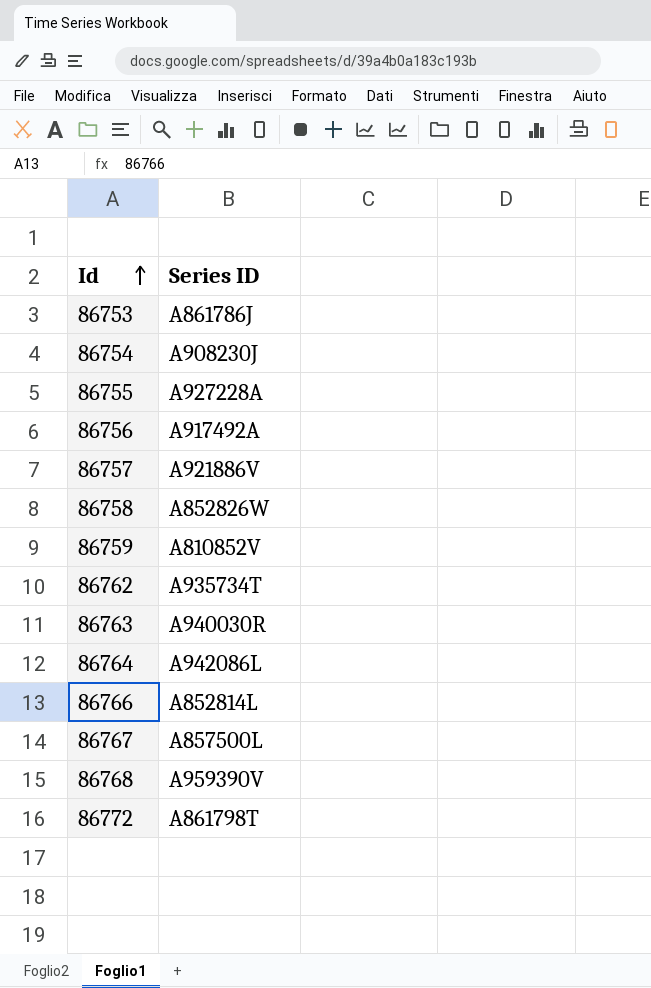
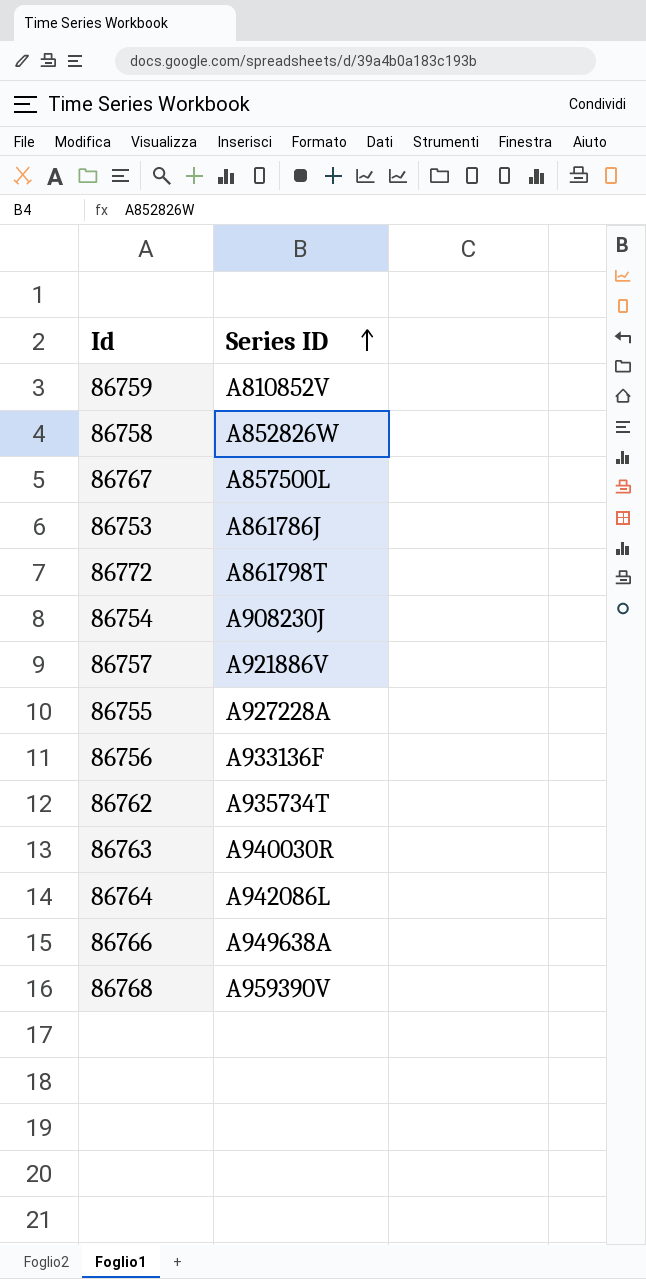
row order: Id ascending -> Series ID ascending
86756 | Series ID: A917492A -> A933136F
86766 | Series ID: A852814L -> A949638A

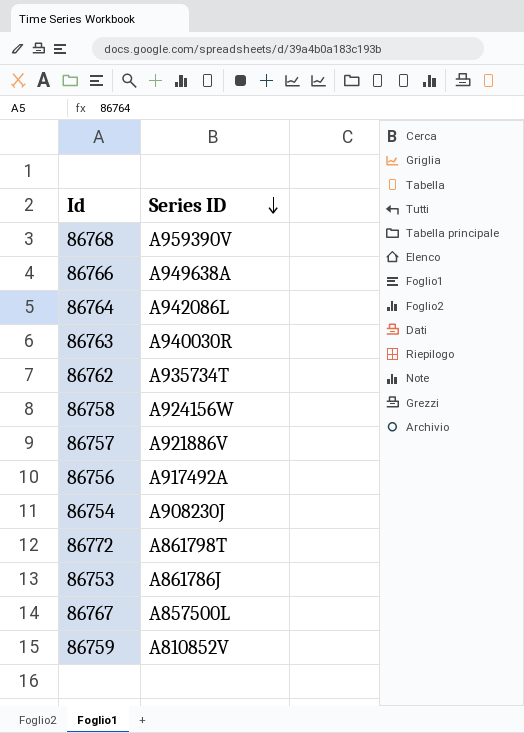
row order: Series ID ascending -> Series ID descending
row 86755: A927228A -> none
86758 | Series ID: A852826W -> A924156W
86756 | Series ID: A933136F -> A917492A

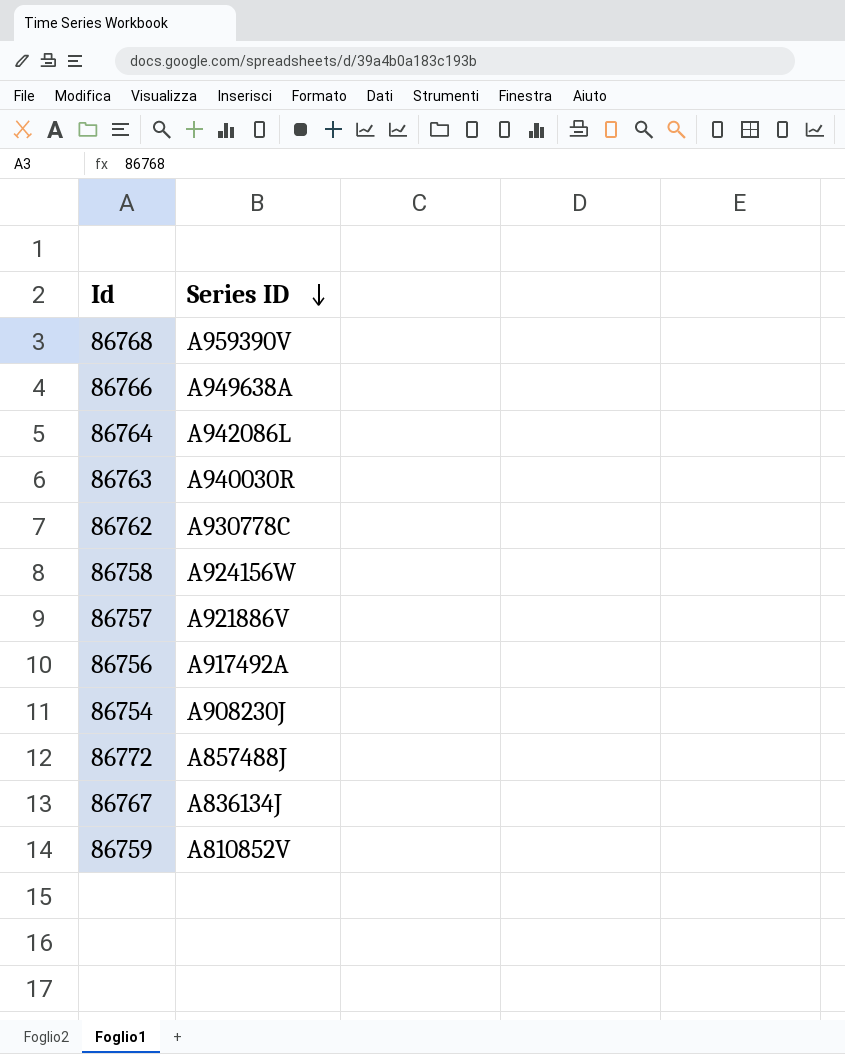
row 86753: A861786J -> none
86762 | Series ID: A935734T -> A930778C
86772 | Series ID: A861798T -> A857488J
86767 | Series ID: A857500L -> A836134J

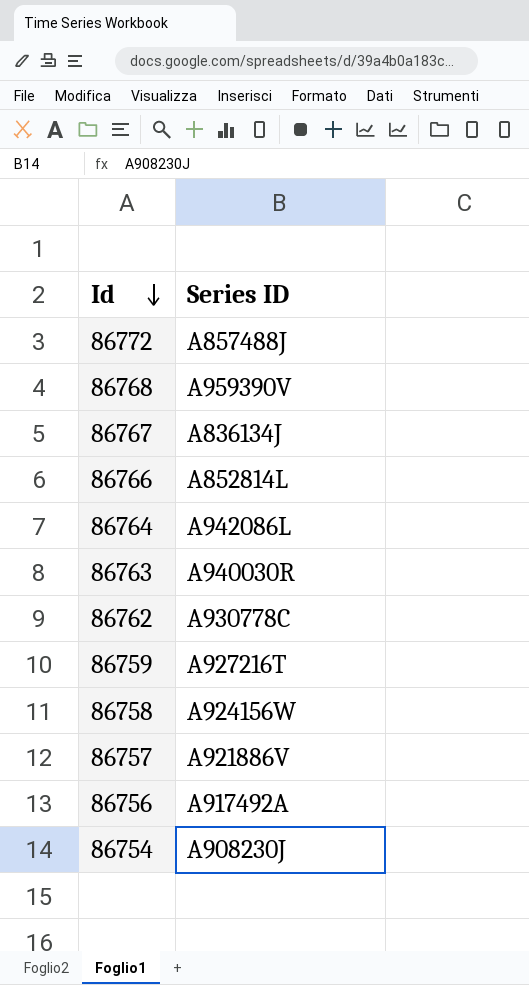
row order: Series ID descending -> Id descending
86766 | Series ID: A949638A -> A852814L
86759 | Series ID: A810852V -> A927216T

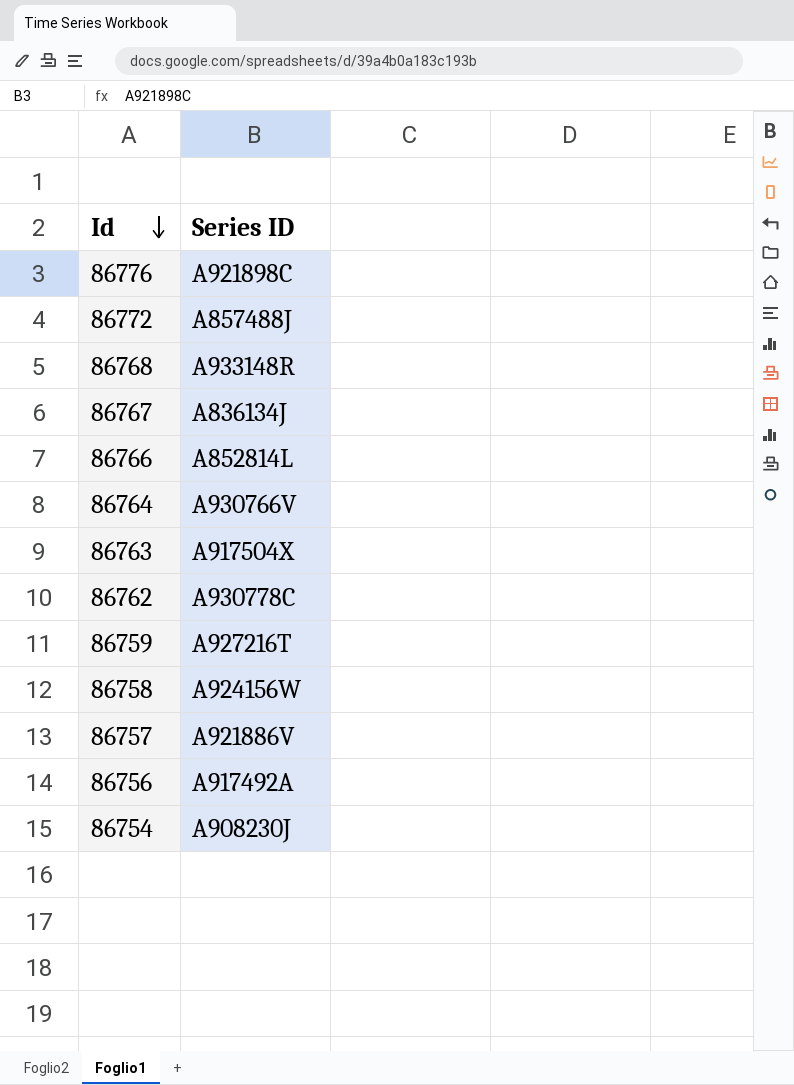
row 86776: none -> A921898C
86768 | Series ID: A959390V -> A933148R
86764 | Series ID: A942086L -> A930766V
86763 | Series ID: A940030R -> A917504X

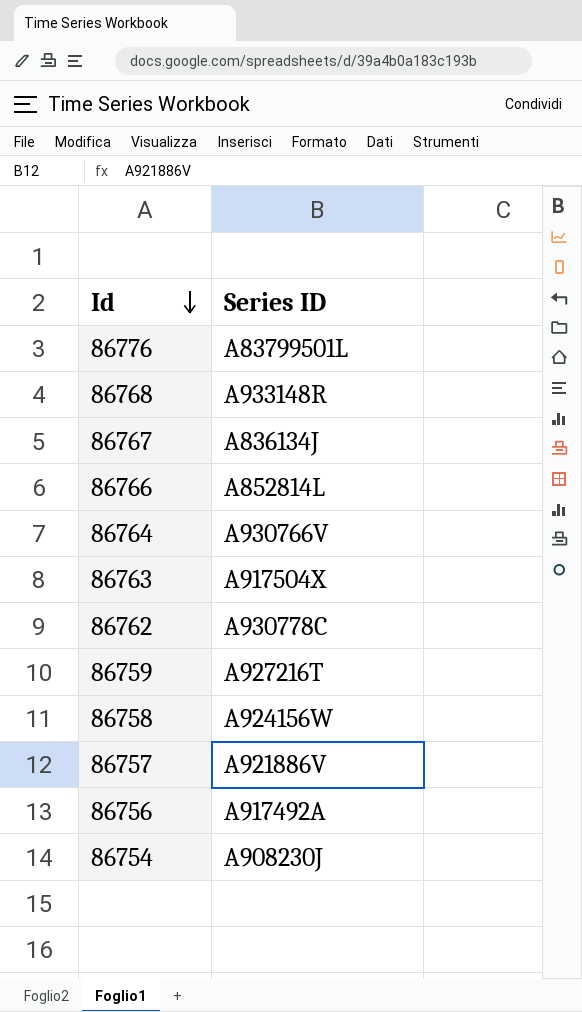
row 86772: A857488J -> none
86776 | Series ID: A921898C -> A83799501L

